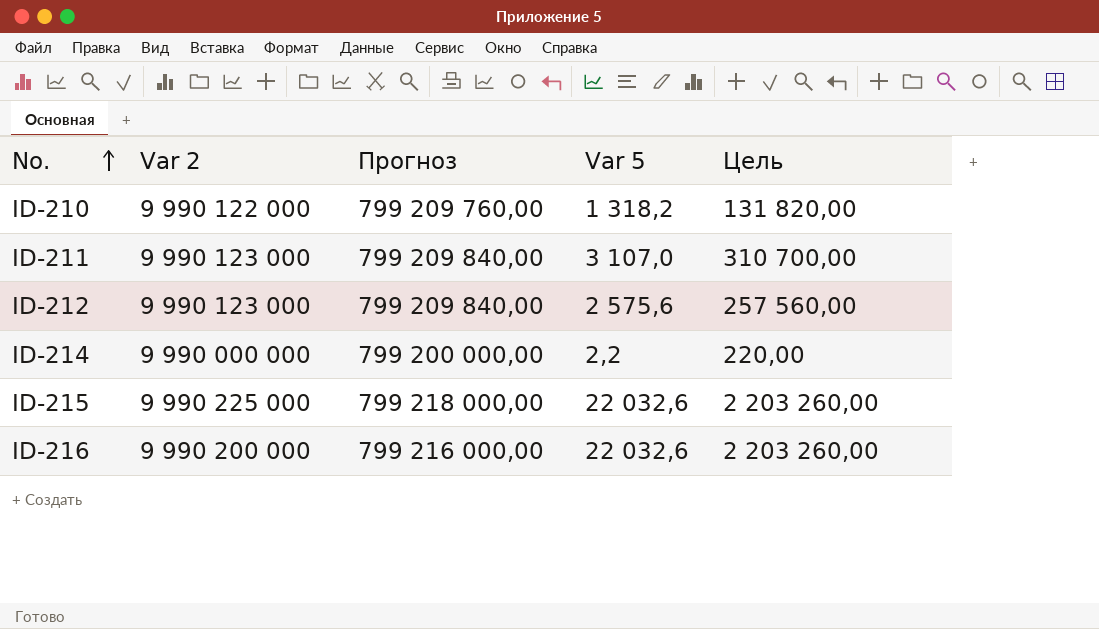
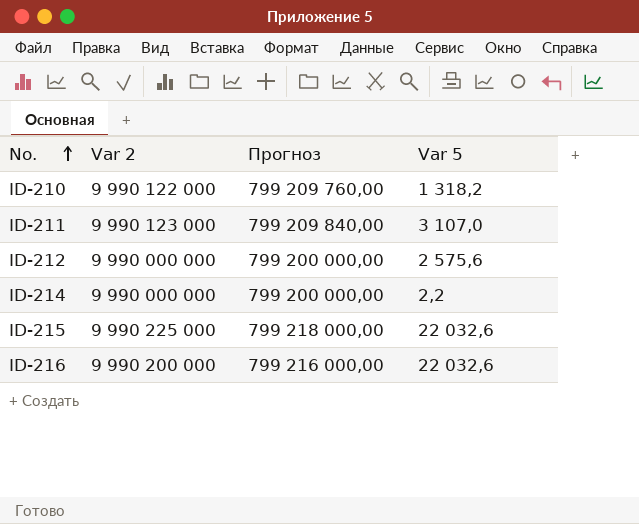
column Цель | formula: [Var 5] * 100 -> none
ID-212 | Var 2: 9 990 123 000 -> 9 990 000 000
ID-212 | Прогноз: 799 209 840,00 -> 799 200 000,00

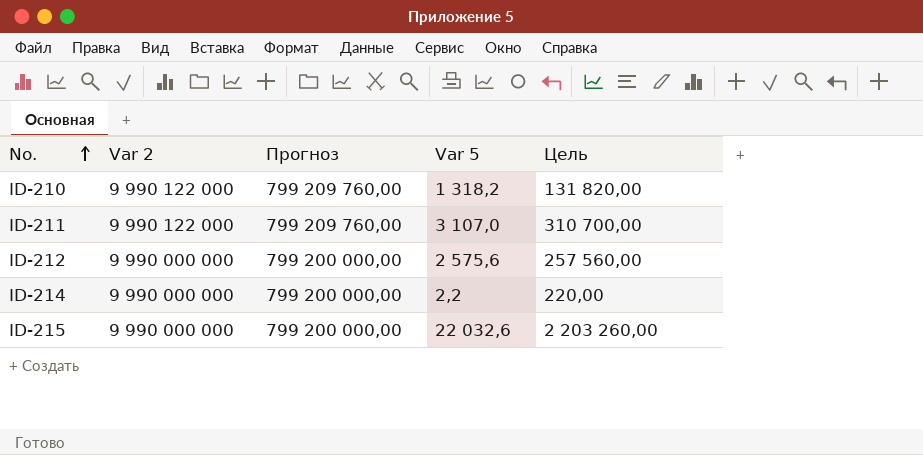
column Цель | formula: none -> [Var 5] * 100
row ID-216: 9 990 200 000 | 799 216 000,00 | 22 032,6 -> none
ID-211 | Var 2: 9 990 123 000 -> 9 990 122 000
ID-211 | Прогноз: 799 209 840,00 -> 799 209 760,00
ID-215 | Var 2: 9 990 225 000 -> 9 990 000 000
ID-215 | Прогноз: 799 218 000,00 -> 799 200 000,00

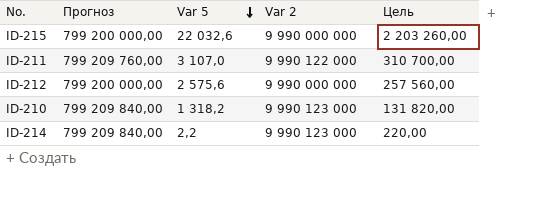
row order: No. ascending -> Var 5 descending
column Var 2 | position: 2 -> 4
ID-210 | Прогноз: 799 209 760,00 -> 799 209 840,00
ID-210 | Var 2: 9 990 122 000 -> 9 990 123 000
ID-214 | Прогноз: 799 200 000,00 -> 799 209 840,00
ID-214 | Var 2: 9 990 000 000 -> 9 990 123 000

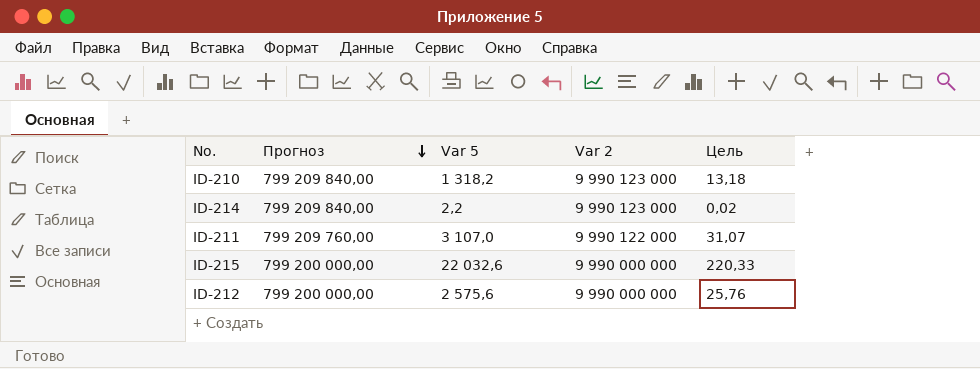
row order: Var 5 descending -> Прогноз descending
column Цель | formula: [Var 5] * 100 -> [Var 5] * 0,01

